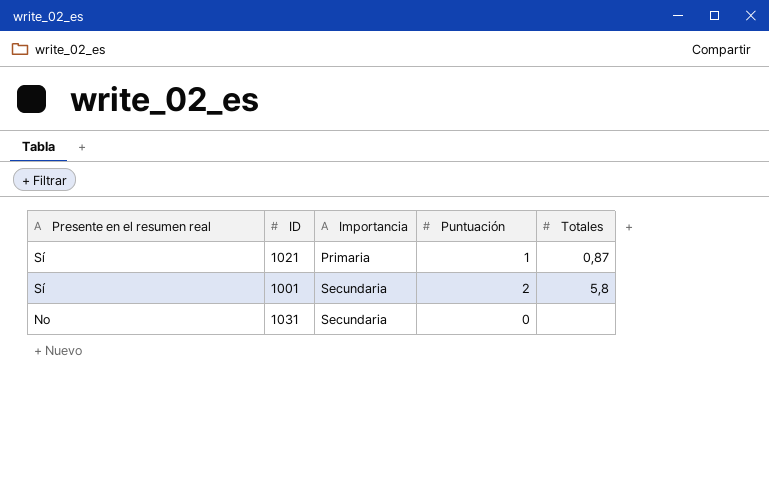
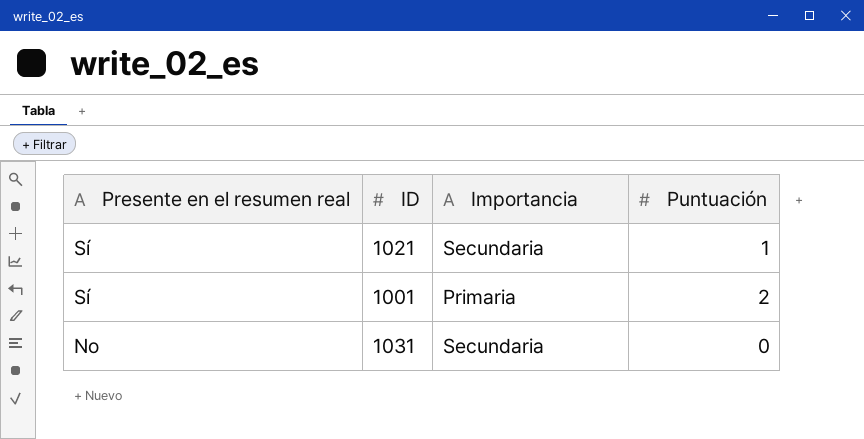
column Totales | position: 5 -> none
1021 | Importancia: Primaria -> Secundaria
1001 | Importancia: Secundaria -> Primaria

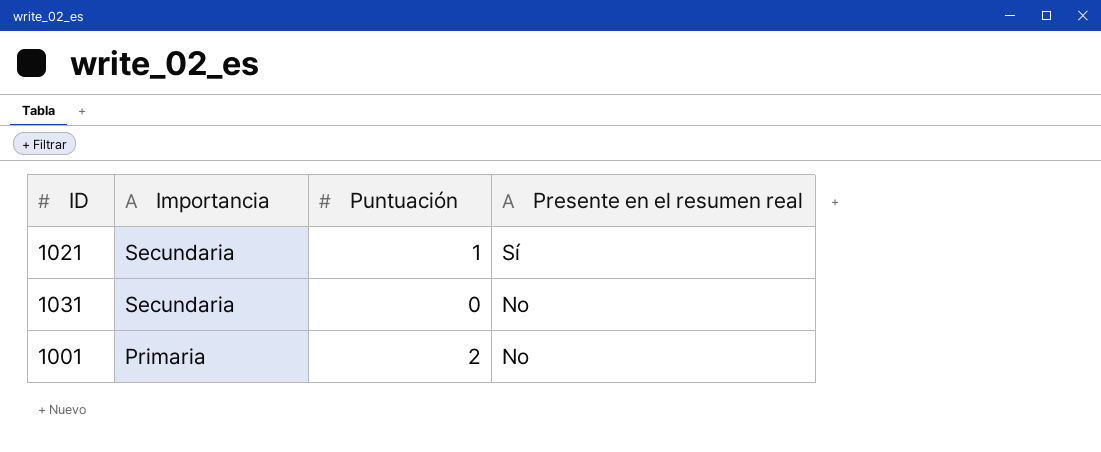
row order: Presente en el resumen real descending -> Importancia descending
column Presente en el resumen real | position: 1 -> 4
1001 | Presente en el resumen real: Sí -> No

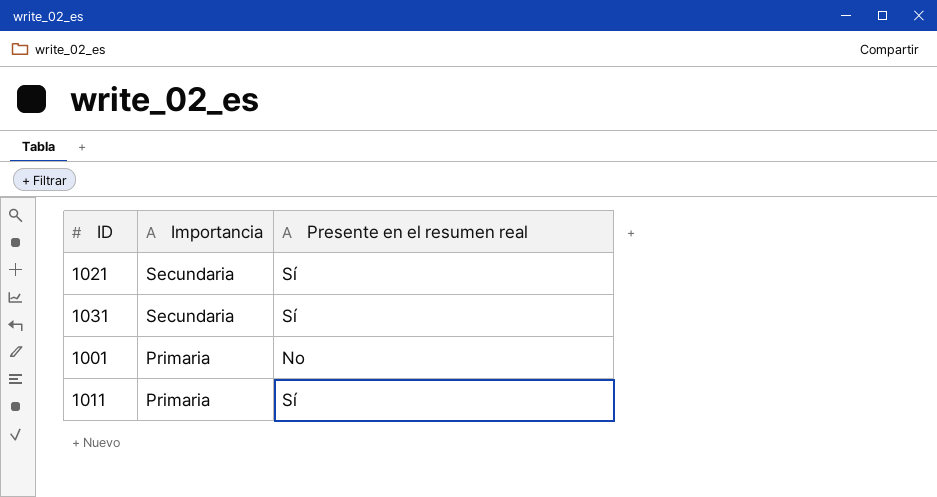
column Puntuación | position: 3 -> none
1031 | Presente en el resumen real: No -> Sí
row 1011: none -> Primaria | Sí

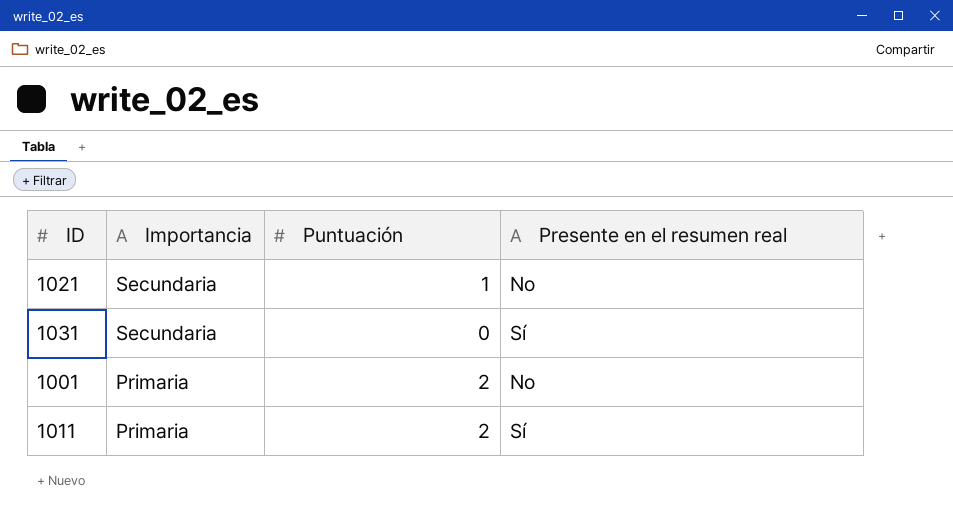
column Puntuación | position: none -> 3
1021 | Presente en el resumen real: Sí -> No

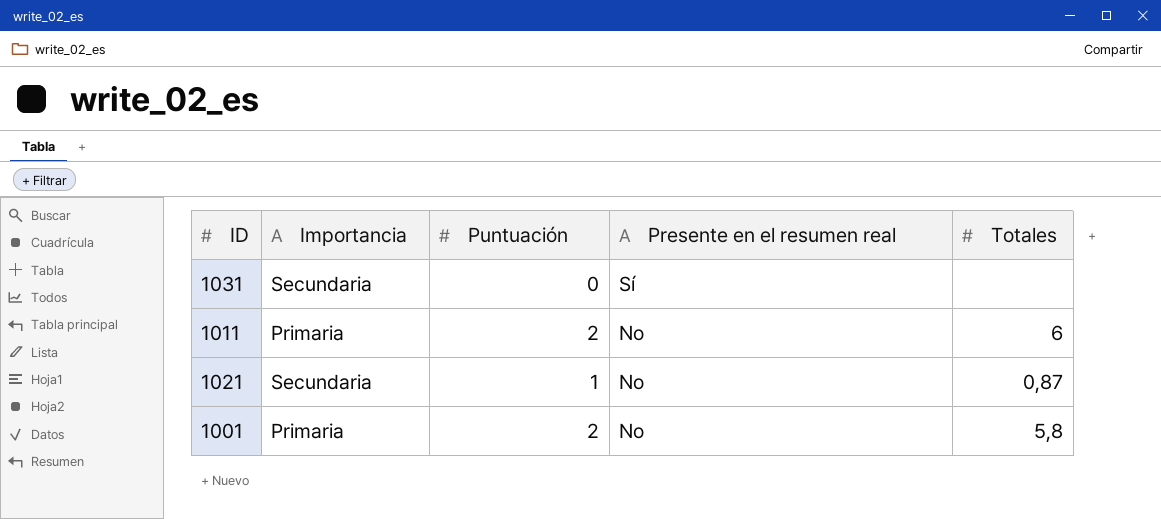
row order: Importancia descending -> Presente en el resumen real descending
column Totales | position: none -> 5
1011 | Presente en el resumen real: Sí -> No

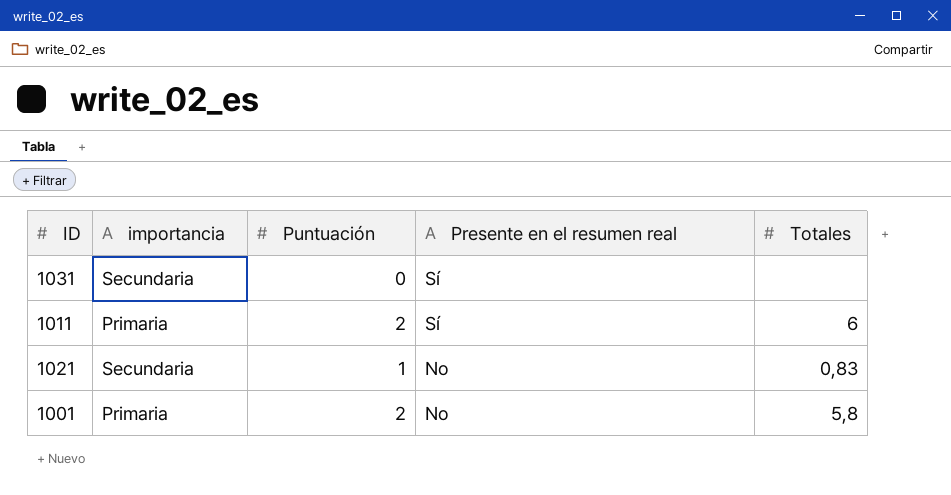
column name: Importancia -> importancia
1011 | Presente en el resumen real: No -> Sí
1021 | Totales: 0,87 -> 0,83

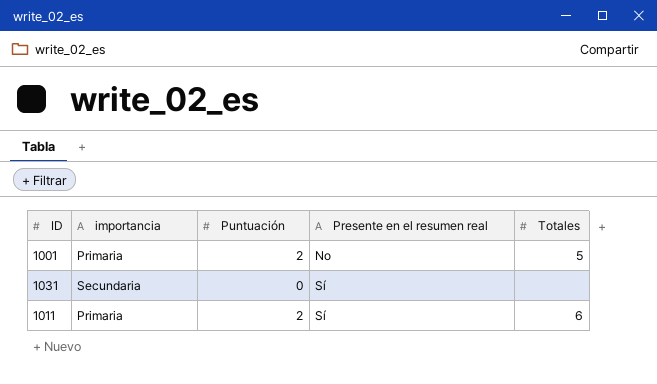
row order: Presente en el resumen real descending -> Presente en el resumen real ascending
row 1021: Secundaria | 1 | No | 0,83 -> none
1001 | Totales: 5,8 -> 5

